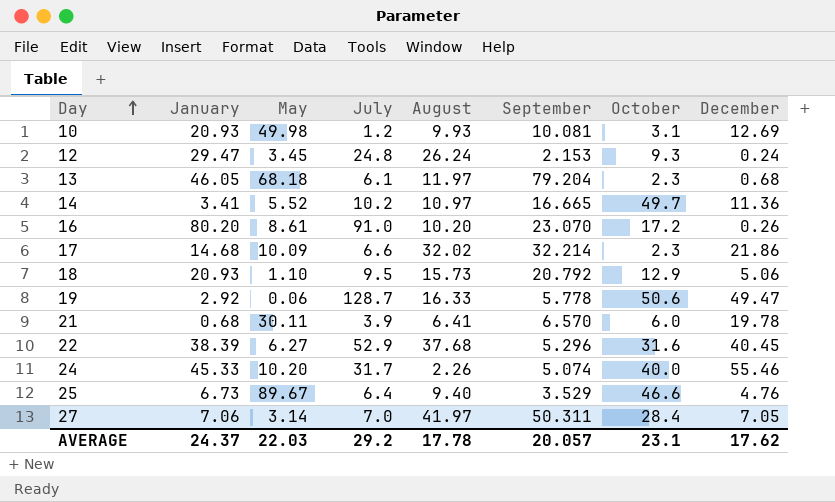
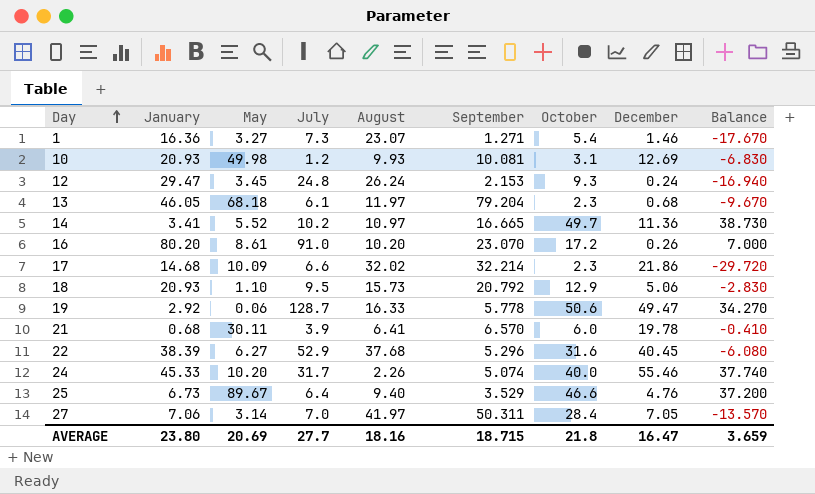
column Balance | formula: none -> [October] - [August]
row 1: none -> 16.36 | 3.27 | 7.3 | 23.07 | 1.271 | 5.4 | 1.46 | -17.670
AVERAGE | January: 24.37 -> 23.80
AVERAGE | May: 22.03 -> 20.69
AVERAGE | July: 29.2 -> 27.7
AVERAGE | August: 17.78 -> 18.16
AVERAGE | September: 20.057 -> 18.715
AVERAGE | October: 23.1 -> 21.8
AVERAGE | December: 17.62 -> 16.47

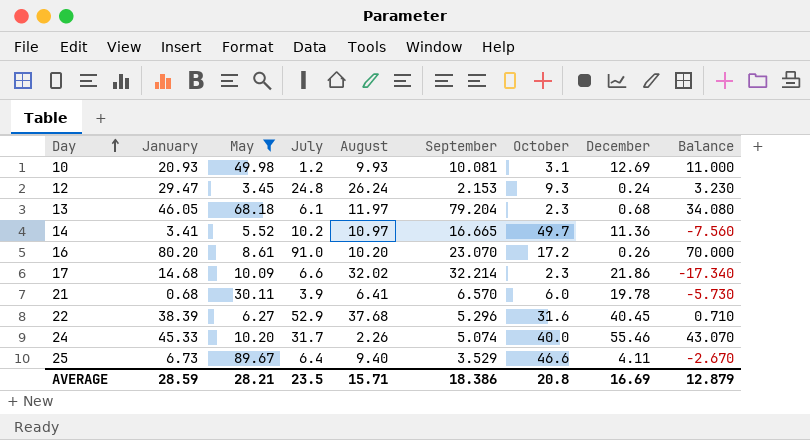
filter: none -> May >= 3.45
column Balance | formula: [October] - [August] -> [January] - [August]
25 | December: 4.76 -> 4.11
AVERAGE | January: 23.80 -> 28.59
AVERAGE | May: 20.69 -> 28.21
AVERAGE | July: 27.7 -> 23.5
AVERAGE | August: 18.16 -> 15.71
AVERAGE | September: 18.715 -> 18.386
AVERAGE | October: 21.8 -> 20.8
AVERAGE | December: 16.47 -> 16.69
AVERAGE | Balance: 3.659 -> 12.879

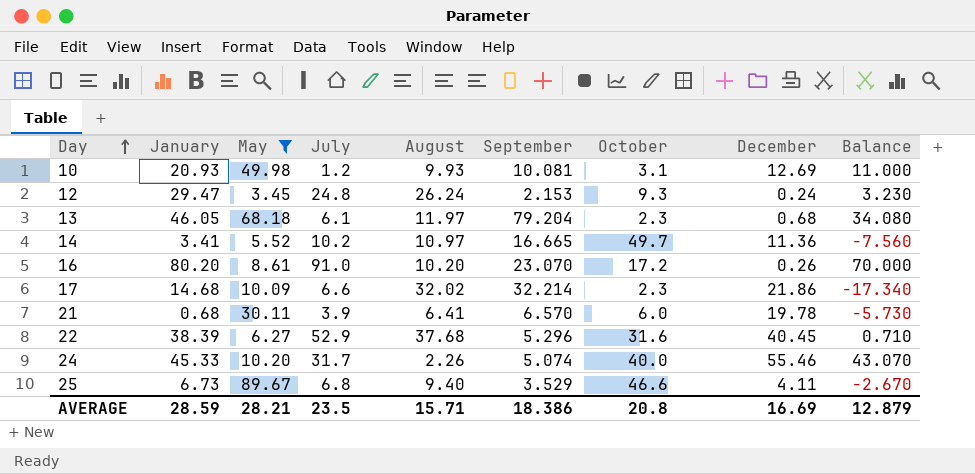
25 | July: 6.4 -> 6.8

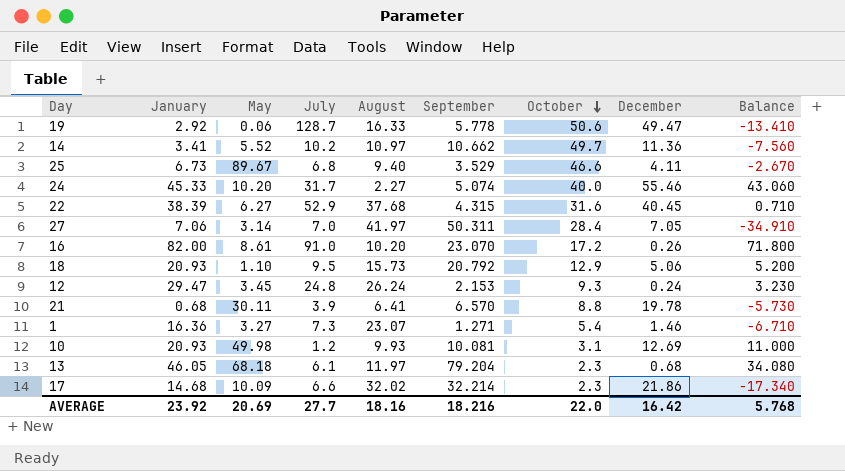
filter: May >= 3.45 -> none
row order: Day ascending -> October descending
14 | September: 16.665 -> 10.662
24 | August: 2.26 -> 2.27
24 | Balance: 43.070 -> 43.060
22 | September: 5.296 -> 4.315
16 | January: 80.20 -> 82.00
16 | Balance: 70.000 -> 71.800
21 | October: 6.0 -> 8.8
AVERAGE | January: 28.59 -> 23.92
AVERAGE | May: 28.21 -> 20.69
AVERAGE | July: 23.5 -> 27.7
AVERAGE | August: 15.71 -> 18.16
AVERAGE | September: 18.386 -> 18.216
AVERAGE | October: 20.8 -> 22.0
AVERAGE | December: 16.69 -> 16.42
AVERAGE | Balance: 12.879 -> 5.768

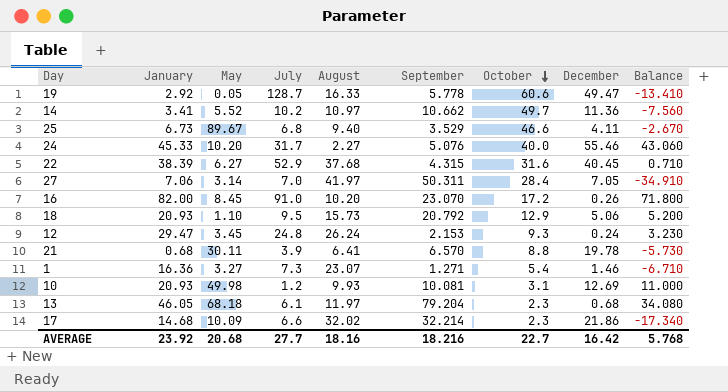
19 | May: 0.06 -> 0.05
19 | October: 50.6 -> 60.6
24 | September: 5.074 -> 5.076
16 | May: 8.61 -> 8.45
AVERAGE | May: 20.69 -> 20.68
AVERAGE | October: 22.0 -> 22.7

